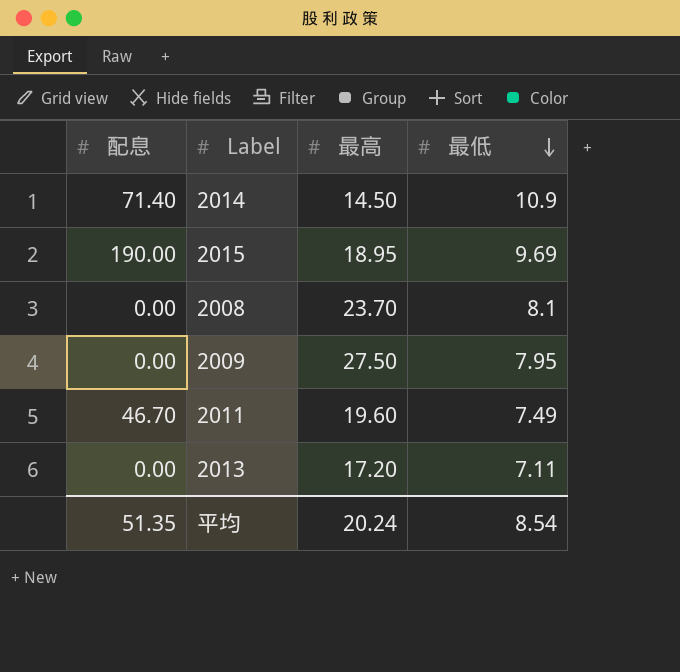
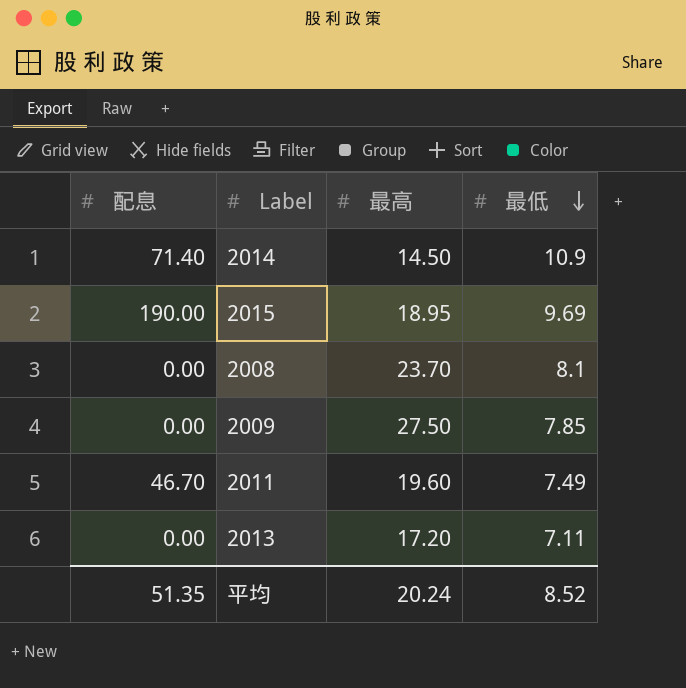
2009 | 最低: 7.95 -> 7.85
平均 | 最低: 8.54 -> 8.52

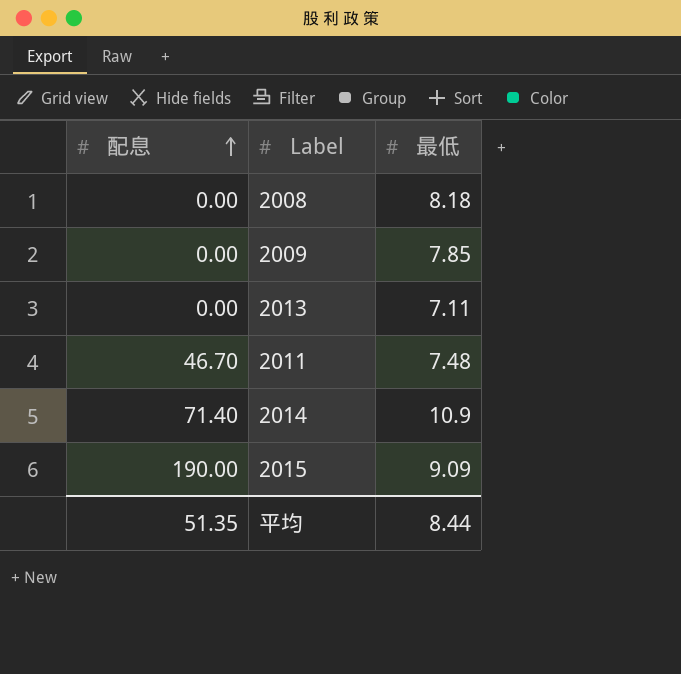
row order: 最低 descending -> 配息 ascending
column 最高 | position: 3 -> none
2008 | 最低: 8.1 -> 8.18
2011 | 最低: 7.49 -> 7.48
2015 | 最低: 9.69 -> 9.09
平均 | 最低: 8.52 -> 8.44

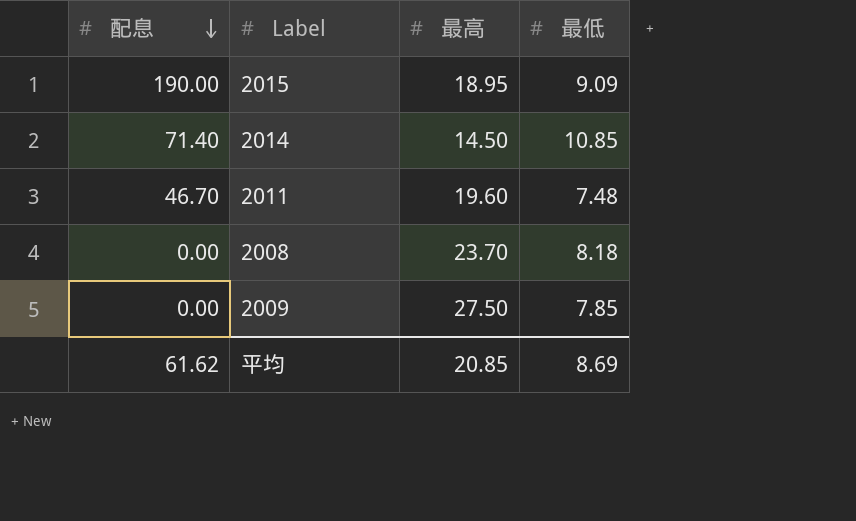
row order: 配息 ascending -> 配息 descending
column 最高 | position: none -> 3
row 2013: 0.00 | 7.11 -> none
2014 | 最低: 10.9 -> 10.85
平均 | 配息: 51.35 -> 61.62
平均 | 最低: 8.44 -> 8.69

